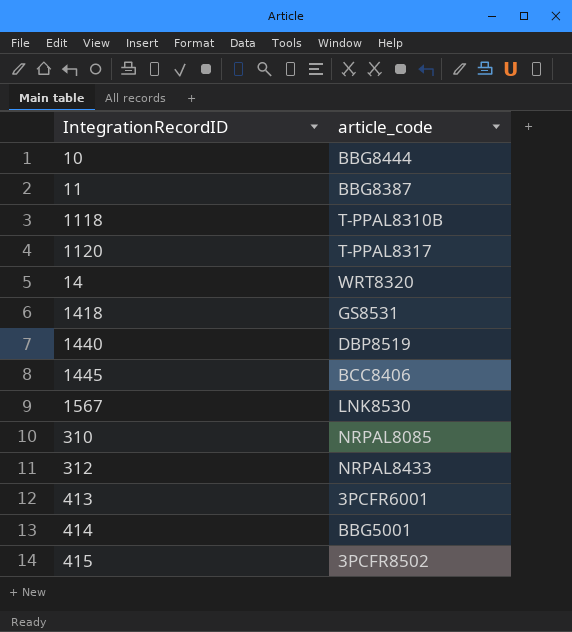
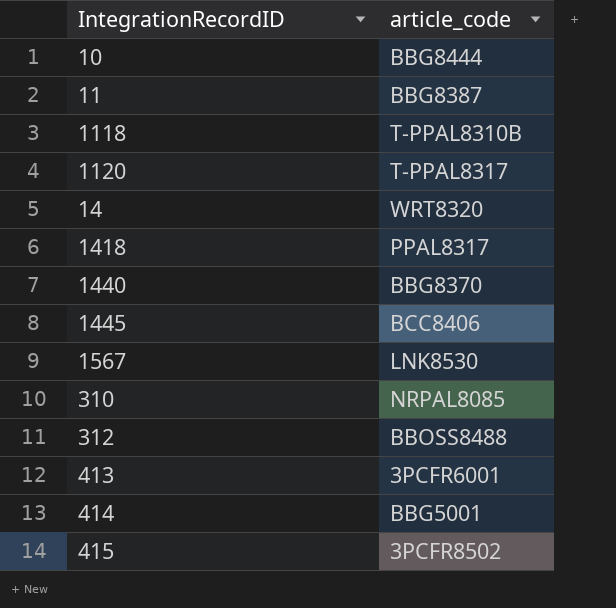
1418 | article_code: GS8531 -> PPAL8317
1440 | article_code: DBP8519 -> BBG8370
312 | article_code: NRPAL8433 -> BBOSS8488

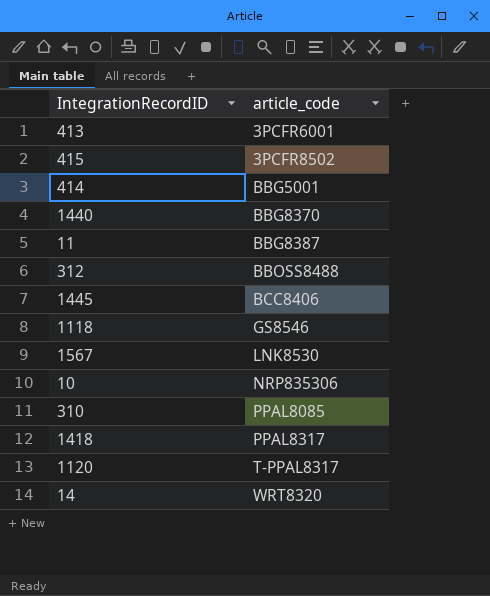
row order: none -> article_code ascending
1118 | article_code: T-PPAL8310B -> GS8546
10 | article_code: BBG8444 -> NRP835306
310 | article_code: NRPAL8085 -> PPAL8085

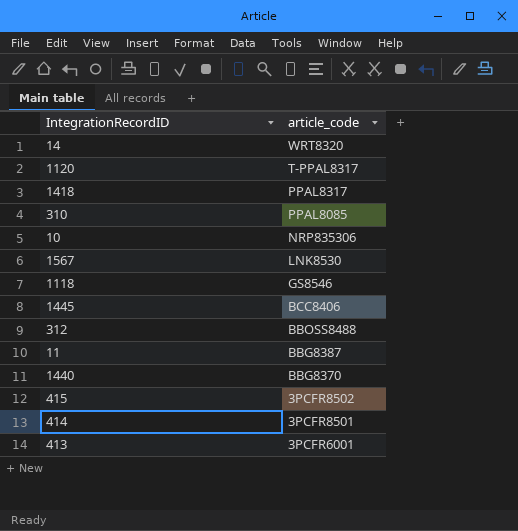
row order: article_code ascending -> article_code descending
414 | article_code: BBG5001 -> 3PCFR8501

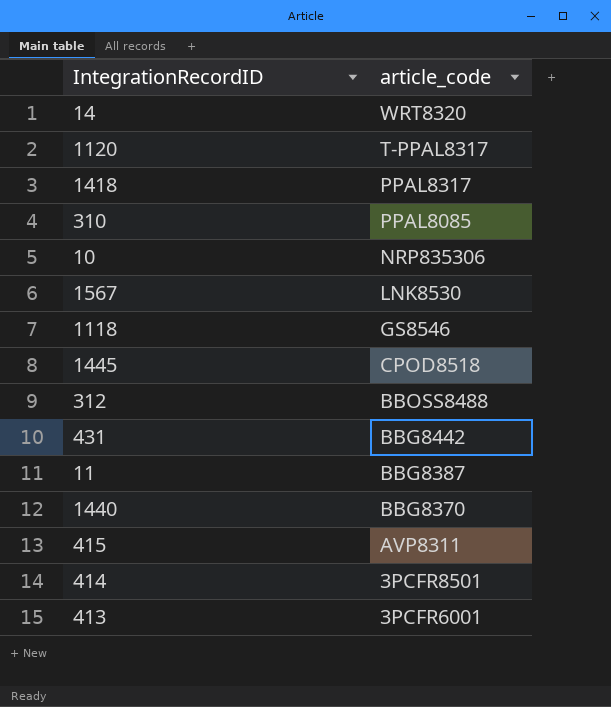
1445 | article_code: BCC8406 -> CPOD8518
row 431: none -> BBG8442
415 | article_code: 3PCFR8502 -> AVP8311

